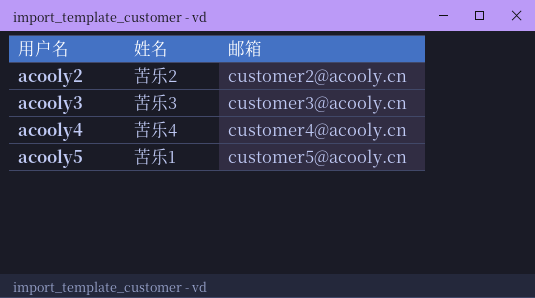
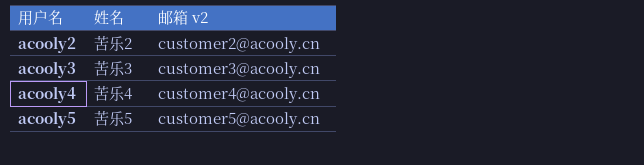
column name: 邮箱 -> 邮箱 v2
acooly5 | 姓名: 苦乐1 -> 苦乐5

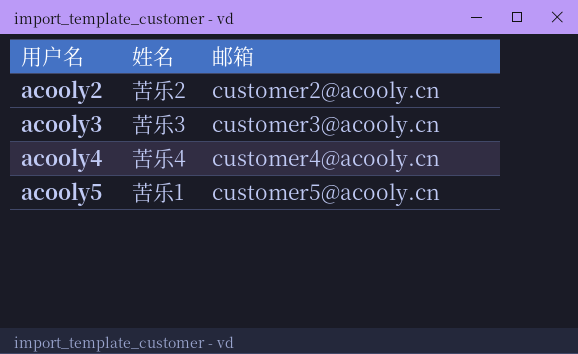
column name: 邮箱 v2 -> 邮箱
acooly5 | 姓名: 苦乐5 -> 苦乐1

